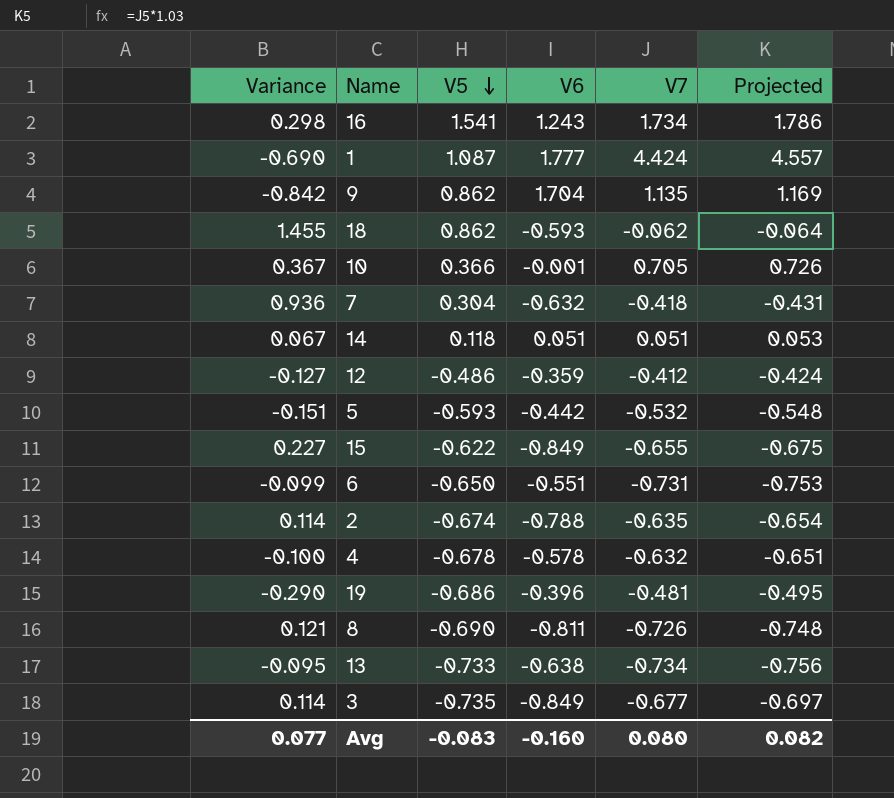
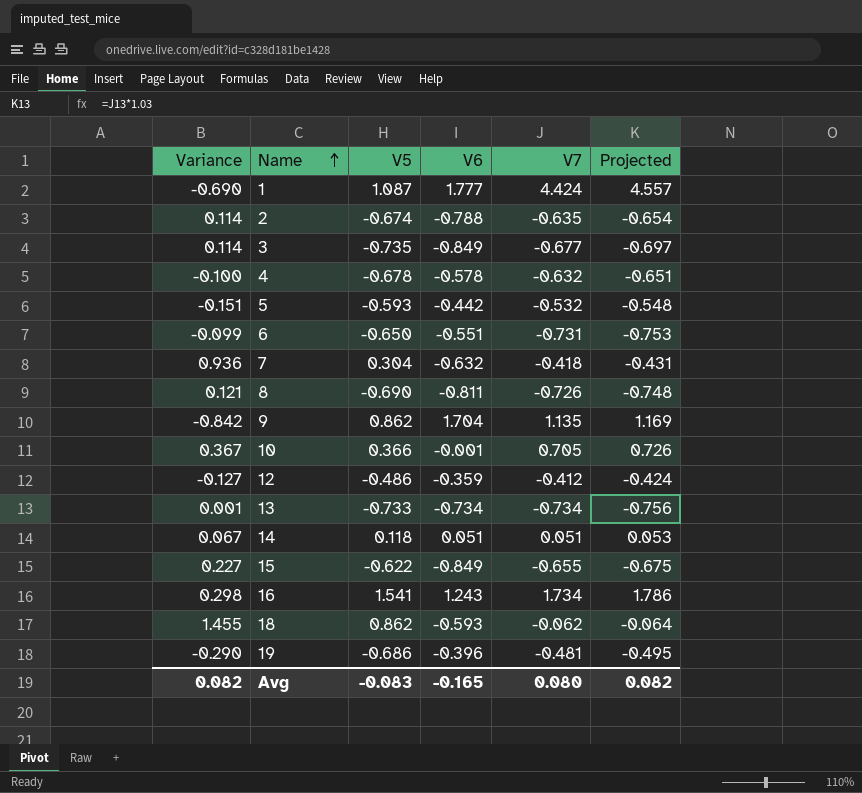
row order: V5 descending -> Name ascending
13 | Variance: -0.095 -> 0.001
13 | V6: -0.638 -> -0.734
Avg | Variance: 0.077 -> 0.082
Avg | V6: -0.160 -> -0.165

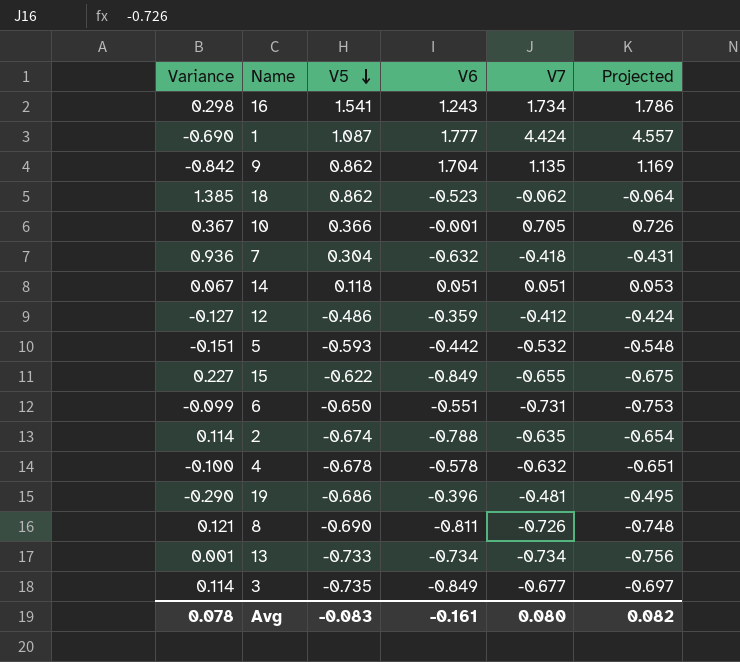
row order: Name ascending -> V5 descending
18 | Variance: 1.455 -> 1.385
18 | V6: -0.593 -> -0.523
Avg | Variance: 0.082 -> 0.078
Avg | V6: -0.165 -> -0.161

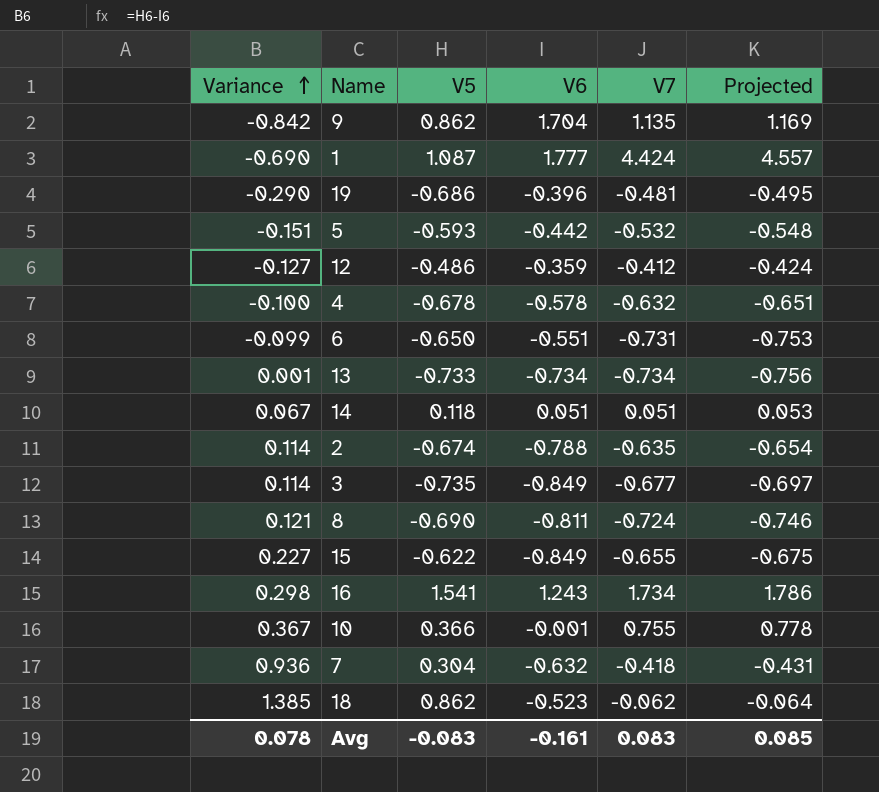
row order: V5 descending -> Variance ascending
8 | V7: -0.726 -> -0.724
8 | Projected: -0.748 -> -0.746
10 | V7: 0.705 -> 0.755
10 | Projected: 0.726 -> 0.778
Avg | V7: 0.080 -> 0.083
Avg | Projected: 0.082 -> 0.085

